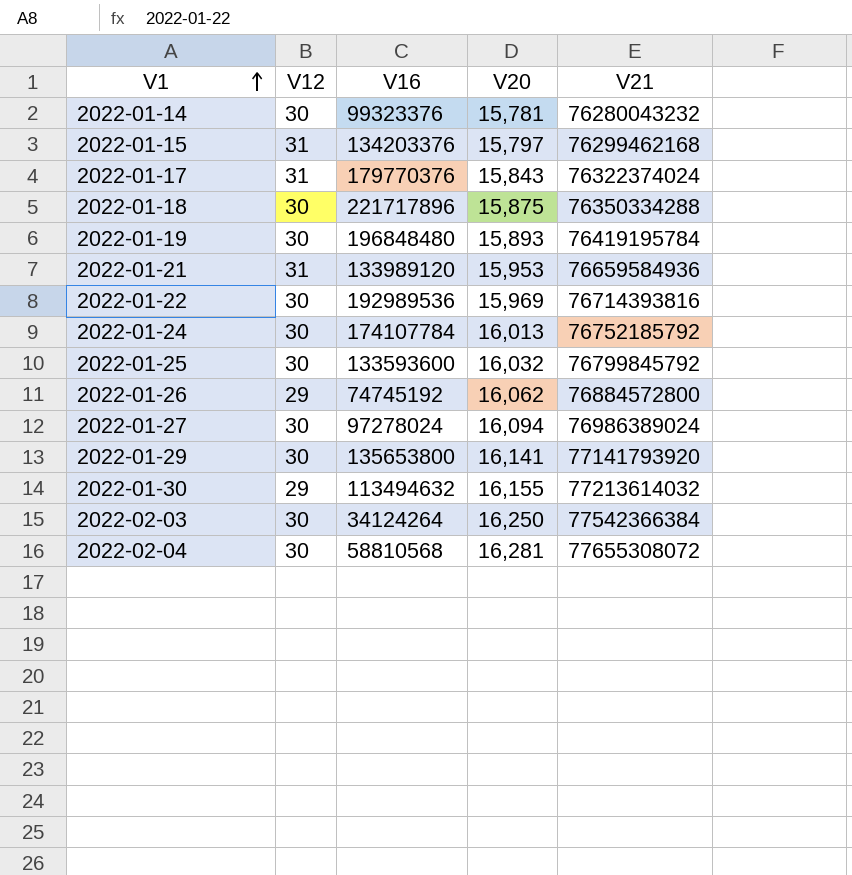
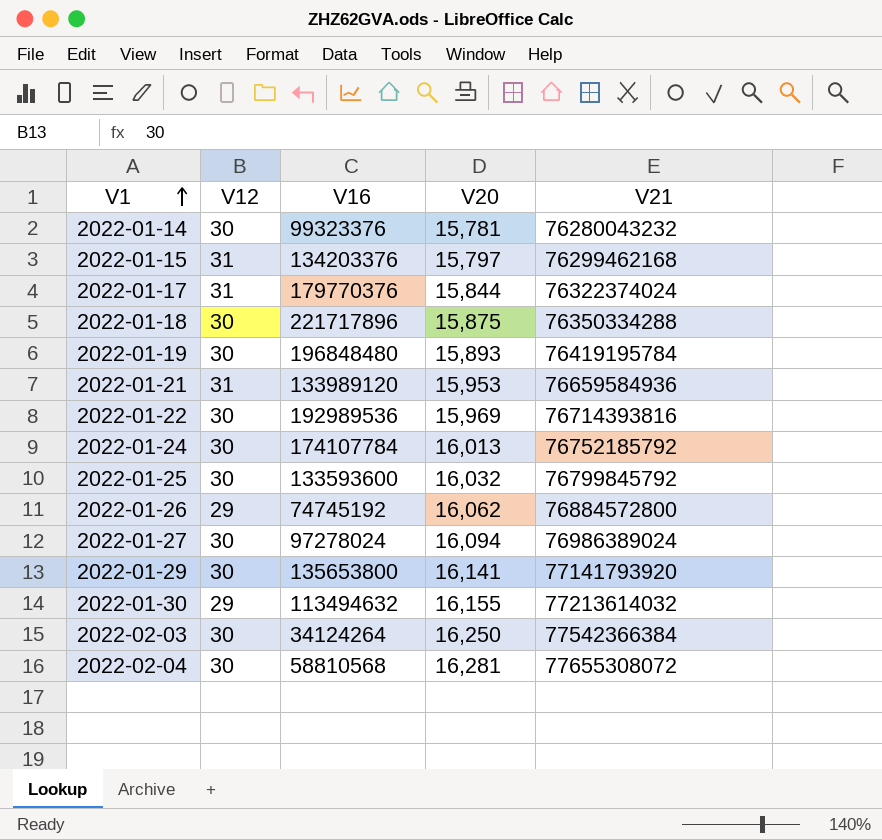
2022-01-17 | V20: 15,843 -> 15,844

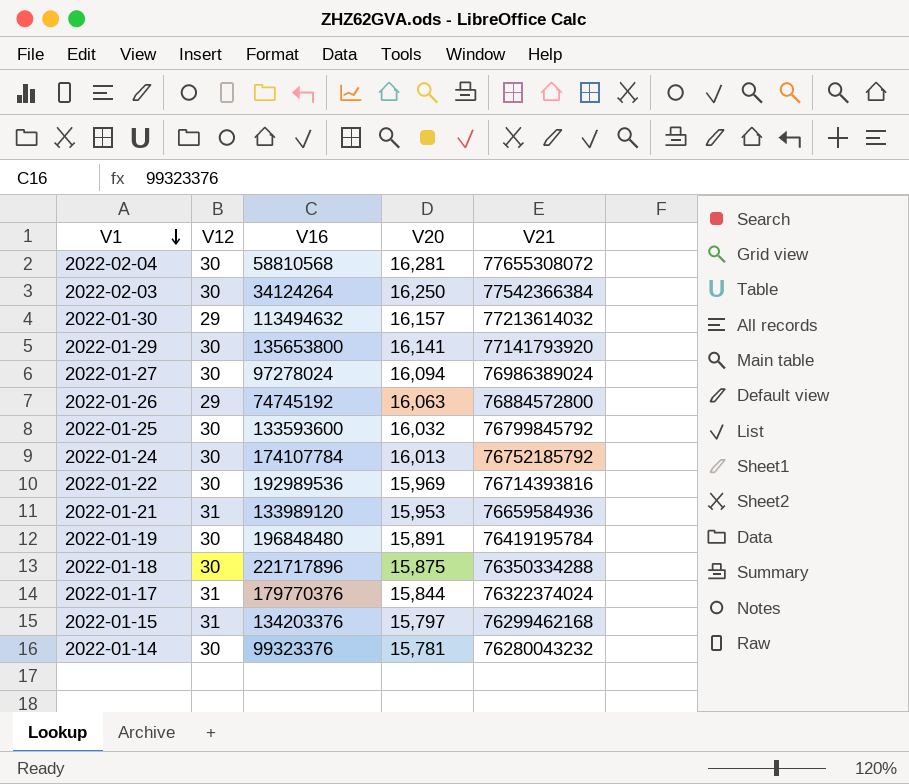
row order: V1 ascending -> V1 descending
2022-01-30 | V20: 16,155 -> 16,157
2022-01-26 | V20: 16,062 -> 16,063
2022-01-19 | V20: 15,893 -> 15,891

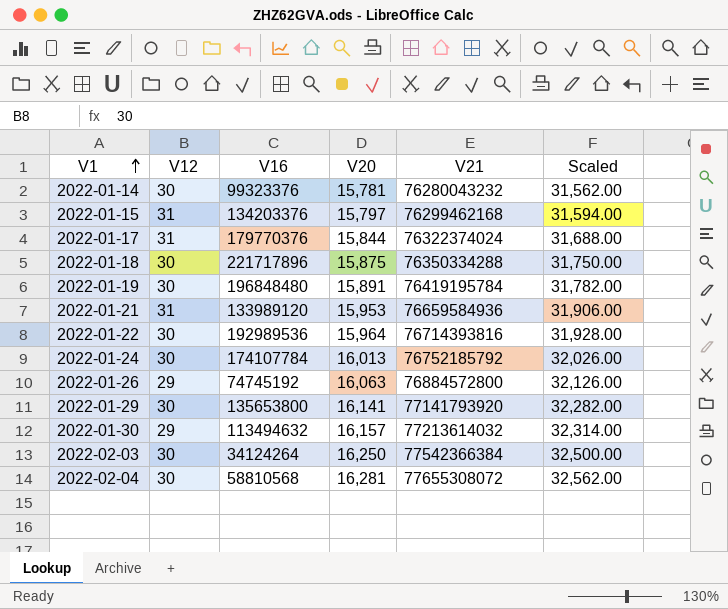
row order: V1 descending -> V1 ascending
column Scaled | formula: none -> [V20] * 2
row 2022-01-27: 30 | 97278024 | 16,094 | 76986389024 -> none
row 2022-01-25: 30 | 133593600 | 16,032 | 76799845792 -> none
2022-01-22 | V20: 15,969 -> 15,964

